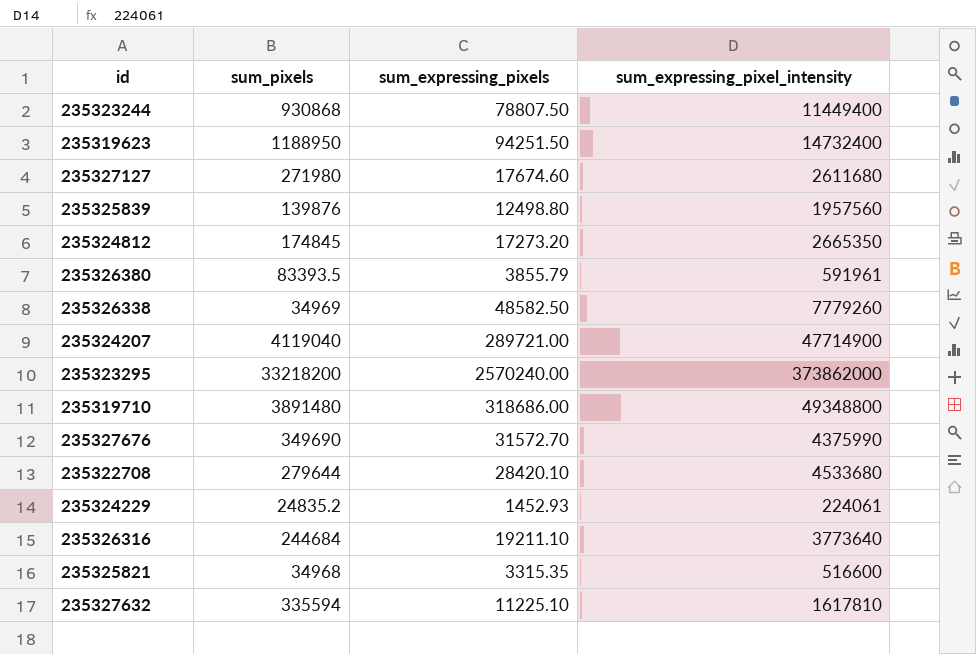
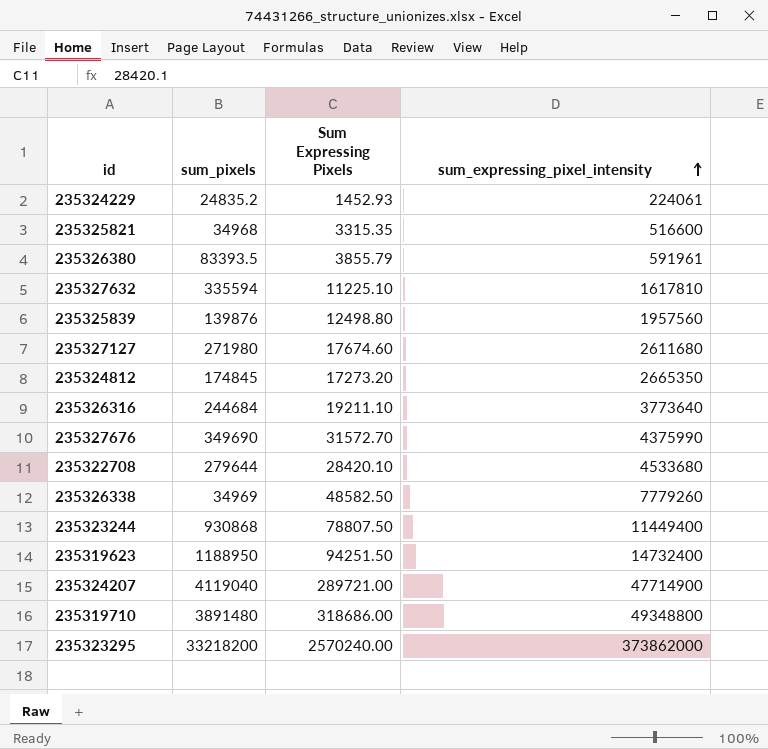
row order: none -> sum_expressing_pixel_intensity ascending
column name: sum_expressing_pixels -> Sum Expressing Pixels

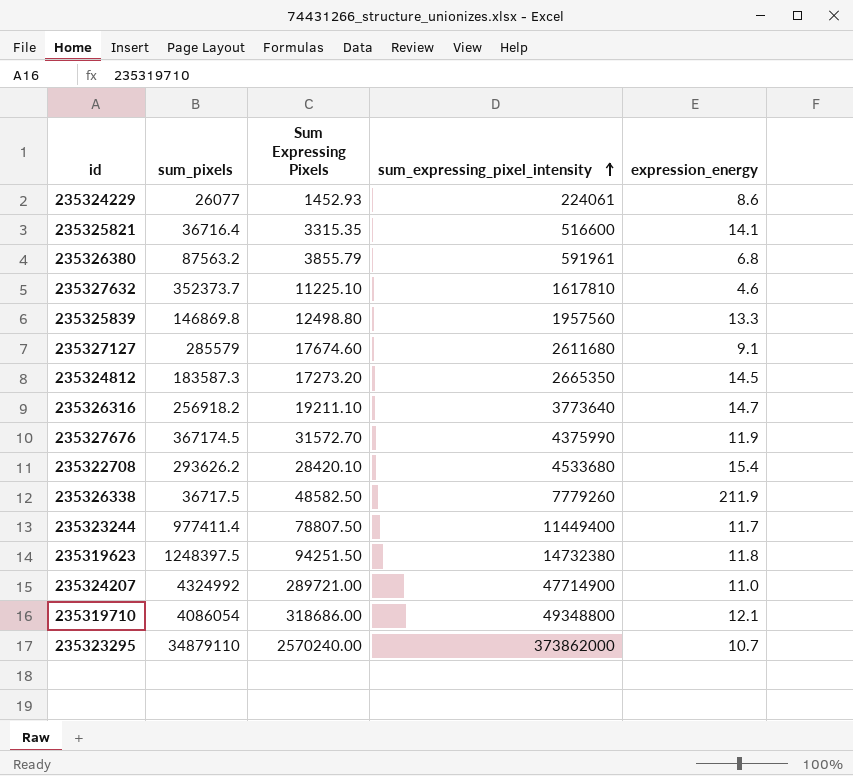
column expression_energy | formula: none -> [sum_expressing_pixel_intensity] / [sum_pixels]
235324229 | sum_pixels: 24835.2 -> 26077
235325821 | sum_pixels: 34968 -> 36716.4
235326380 | sum_pixels: 83393.5 -> 87563.2
235327632 | sum_pixels: 335594 -> 352373.7
235325839 | sum_pixels: 139876 -> 146869.8
235327127 | sum_pixels: 271980 -> 285579
235324812 | sum_pixels: 174845 -> 183587.3
235326316 | sum_pixels: 244684 -> 256918.2
235327676 | sum_pixels: 349690 -> 367174.5
235322708 | sum_pixels: 279644 -> 293626.2
235326338 | sum_pixels: 34969 -> 36717.5
235323244 | sum_pixels: 930868 -> 977411.4
235319623 | sum_pixels: 1188950 -> 1248397.5
235319623 | sum_expressing_pixel_intensity: 14732400 -> 14732380
235324207 | sum_pixels: 4119040 -> 4324992
235319710 | sum_pixels: 3891480 -> 4086054
235323295 | sum_pixels: 33218200 -> 34879110

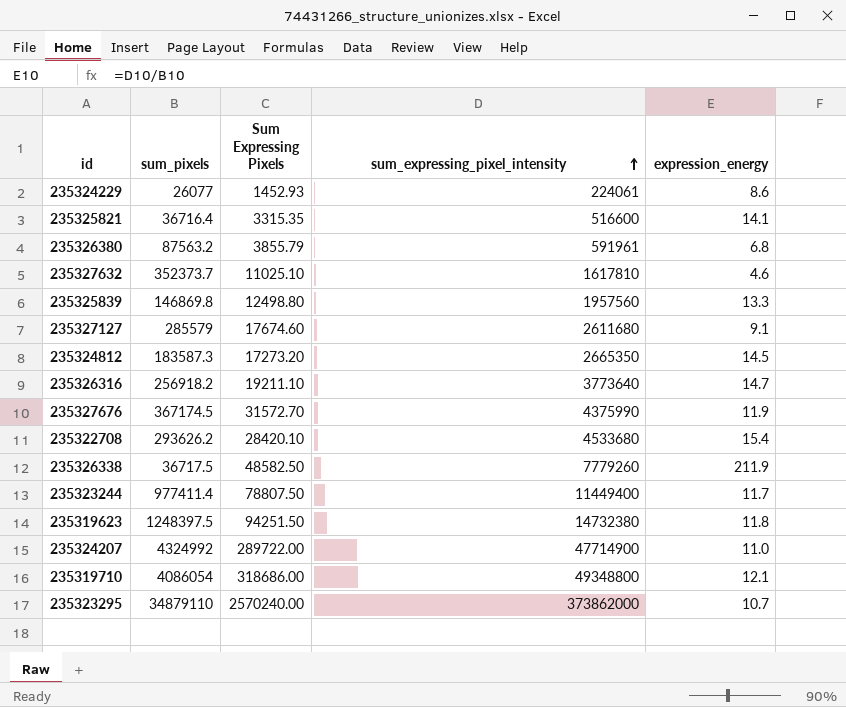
235327632 | Sum Expressing Pixels: 11225.10 -> 11025.10
235324207 | Sum Expressing Pixels: 289721.00 -> 289722.00

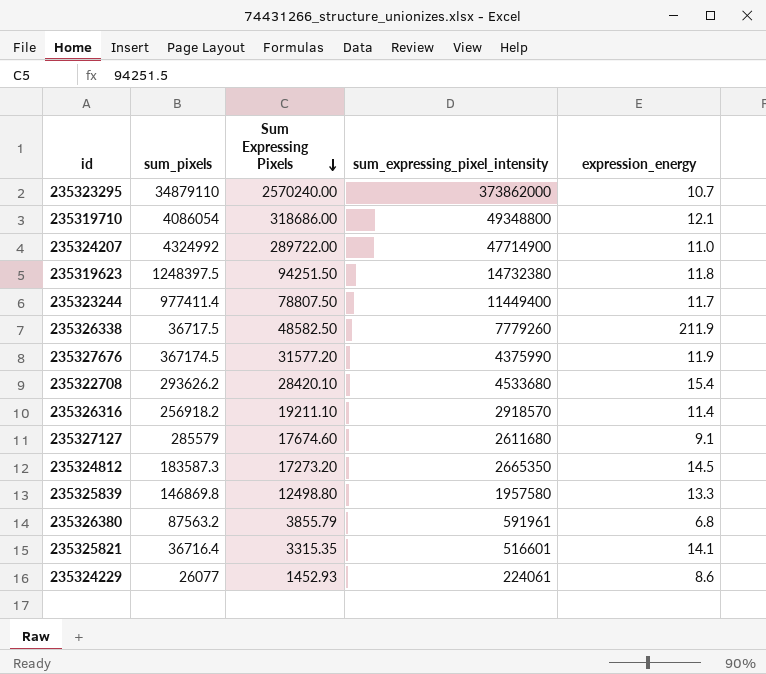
row order: sum_expressing_pixel_intensity ascending -> Sum Expressing Pixels descending
row 235327632: 352373.7 | 11025.10 | 1617810 | 4.6 -> none
235327676 | Sum Expressing Pixels: 31572.70 -> 31577.20
235326316 | sum_expressing_pixel_intensity: 3773640 -> 2918570
235326316 | expression_energy: 14.7 -> 11.4
235325839 | sum_expressing_pixel_intensity: 1957560 -> 1957580
235325821 | sum_expressing_pixel_intensity: 516600 -> 516601

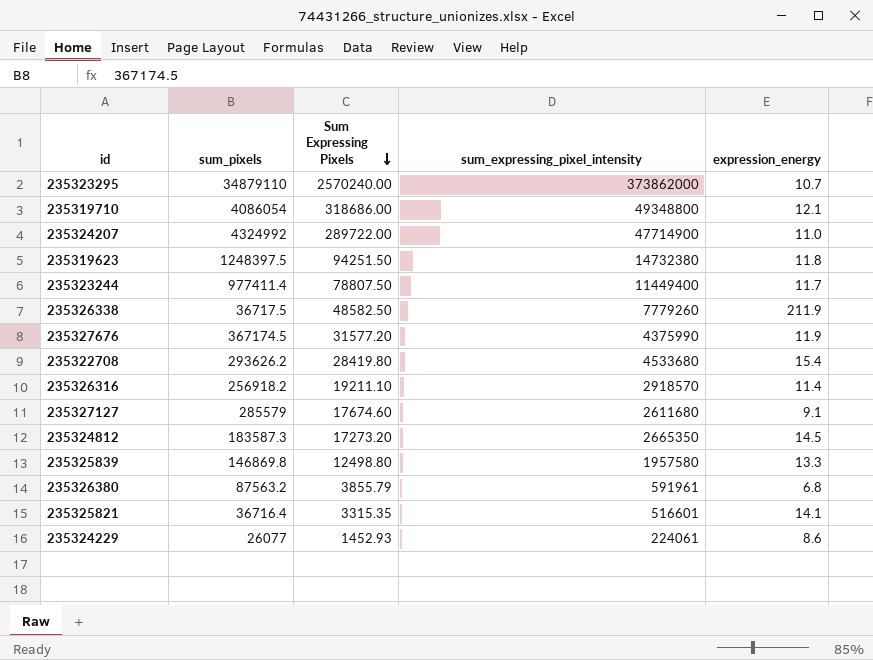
235322708 | Sum Expressing Pixels: 28420.10 -> 28419.80

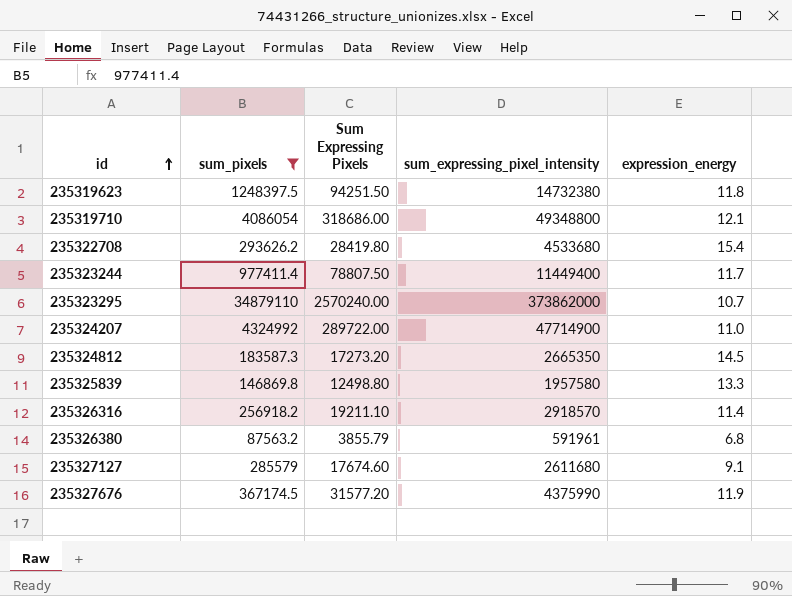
filter: none -> sum_pixels >= 87563.2
row order: Sum Expressing Pixels descending -> id ascending

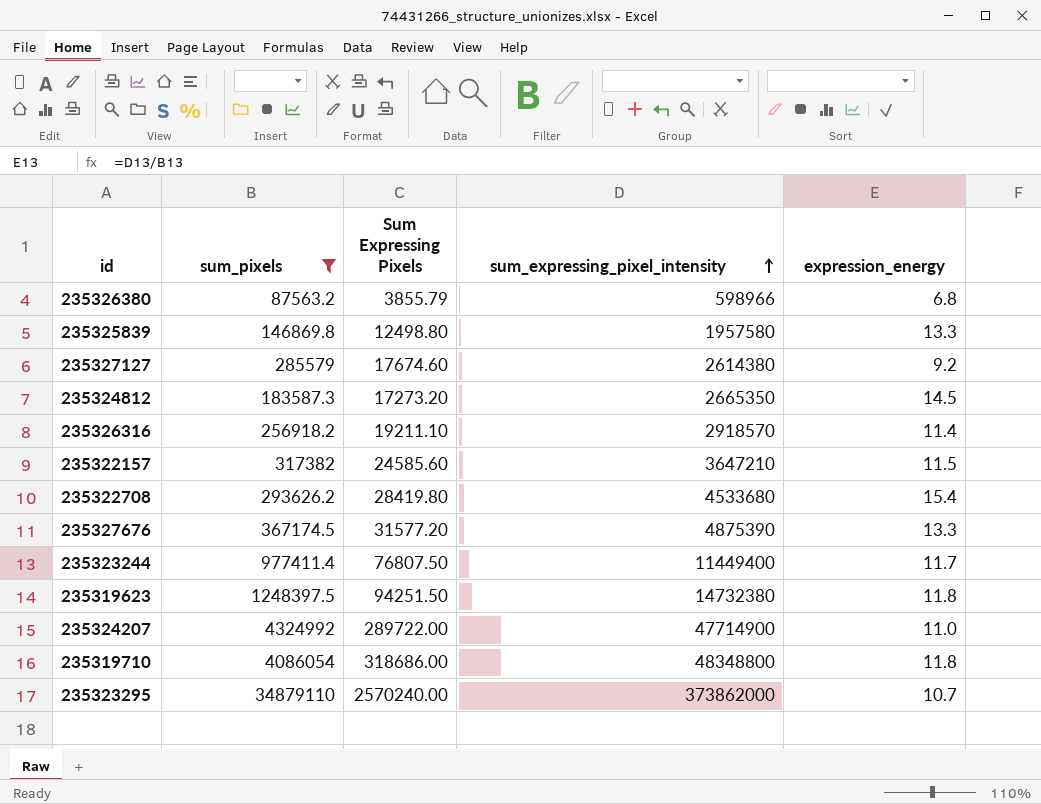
row order: id ascending -> sum_expressing_pixel_intensity ascending
235326380 | sum_expressing_pixel_intensity: 591961 -> 598966
235327127 | sum_expressing_pixel_intensity: 2611680 -> 2614380
235327127 | expression_energy: 9.1 -> 9.2
row 235322157: none -> 317382 | 24585.60 | 3647210 | 11.5
235327676 | sum_expressing_pixel_intensity: 4375990 -> 4875390
235327676 | expression_energy: 11.9 -> 13.3
235323244 | Sum Expressing Pixels: 78807.50 -> 76807.50
235319710 | sum_expressing_pixel_intensity: 49348800 -> 48348800
235319710 | expression_energy: 12.1 -> 11.8

